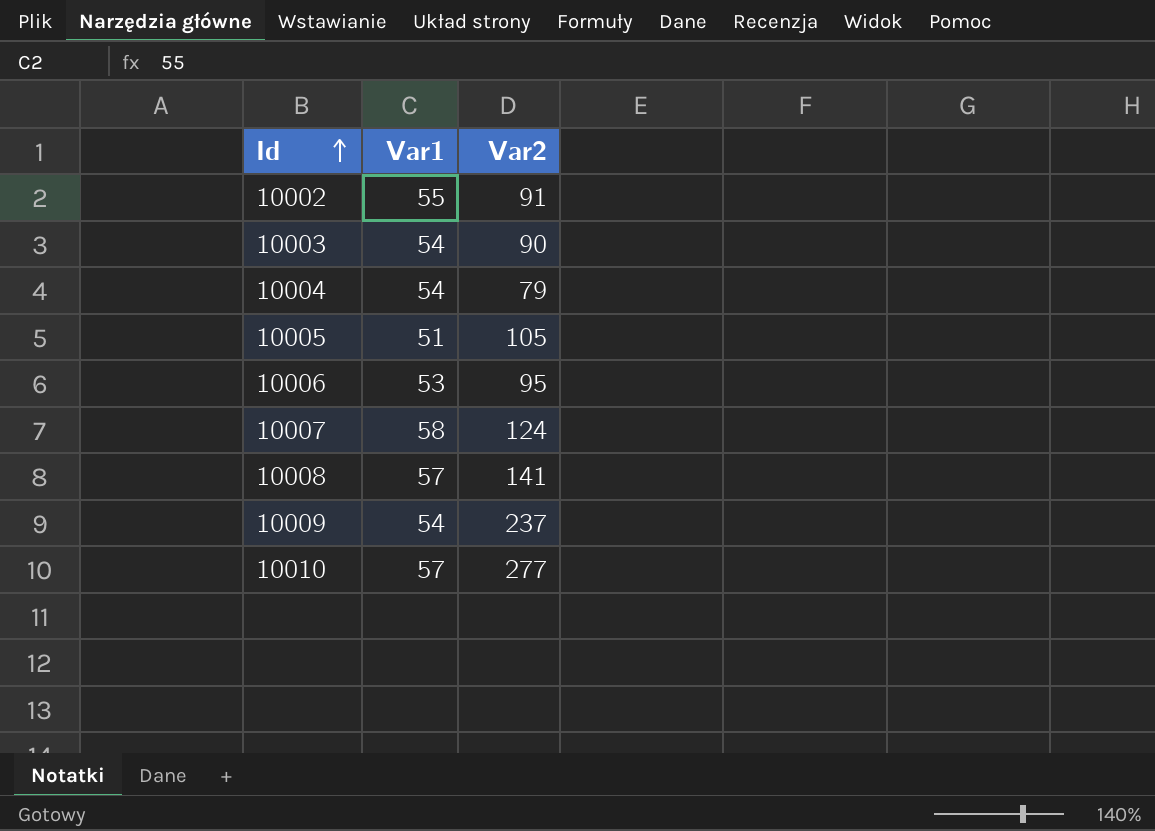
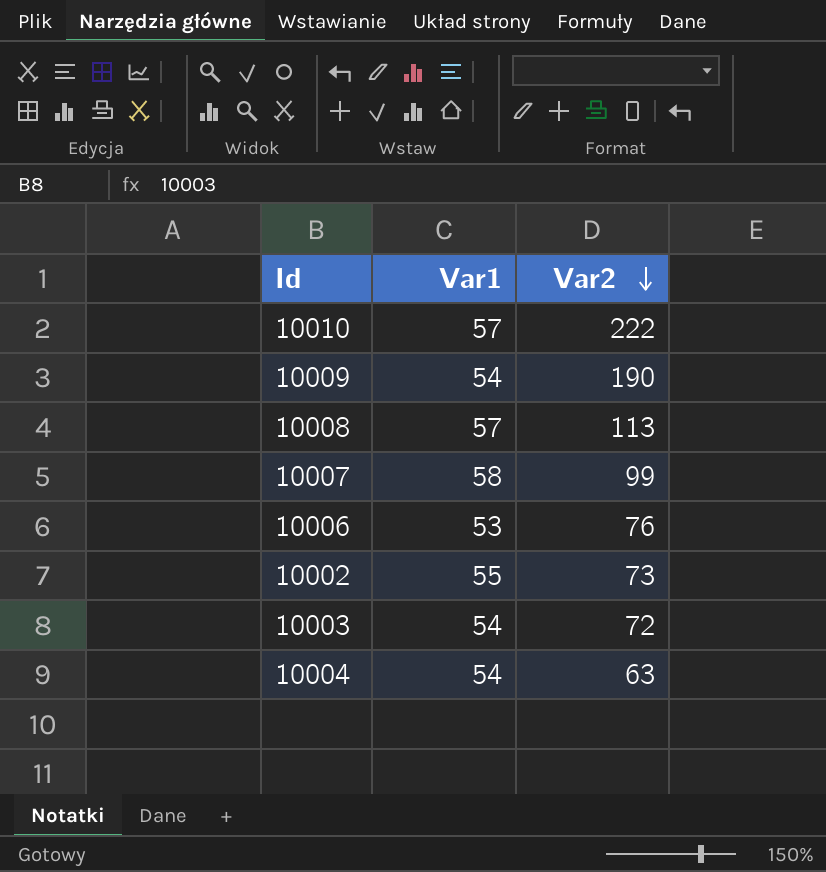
row order: Id ascending -> Var2 descending
row 10005: 51 | 105 -> none
10010 | Var2: 277 -> 222
10009 | Var2: 237 -> 190
10008 | Var2: 141 -> 113
10007 | Var2: 124 -> 99
10006 | Var2: 95 -> 76
10002 | Var2: 91 -> 73
10003 | Var2: 90 -> 72
10004 | Var2: 79 -> 63

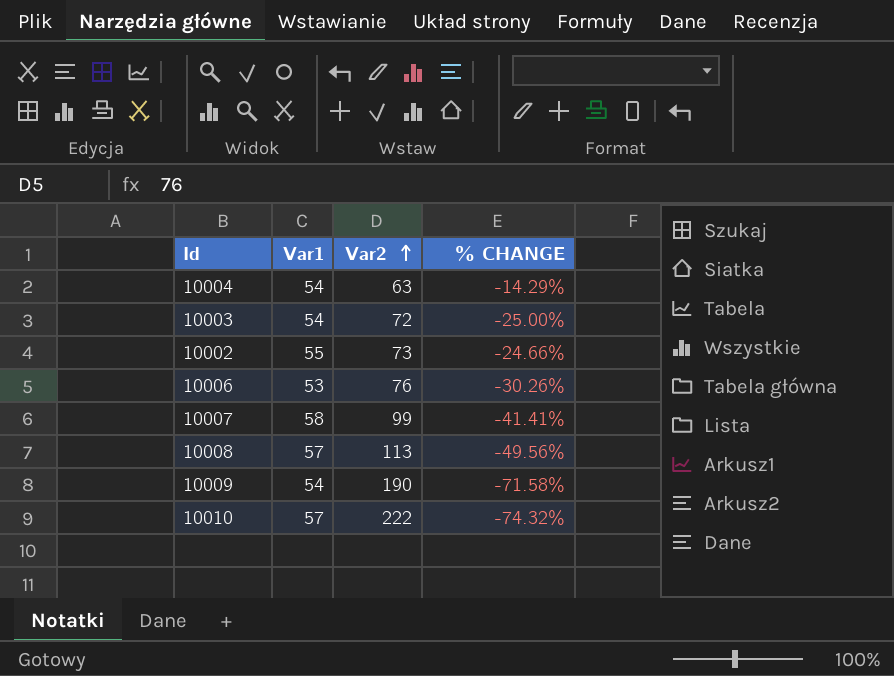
row order: Var2 descending -> Var2 ascending
column % CHANGE | formula: none -> ([Var1] - [Var2]) / [Var2]

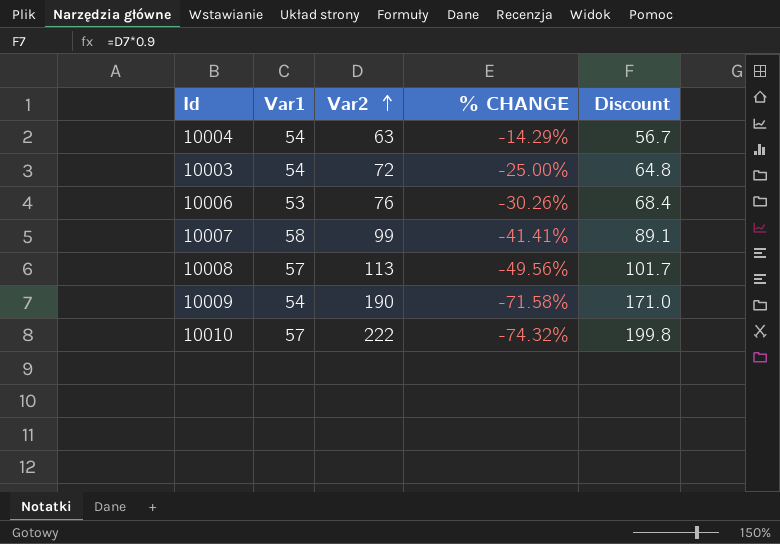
column Discount | formula: none -> [Var2] * 0.9
row 10002: 55 | 73 | -24.66% -> none

